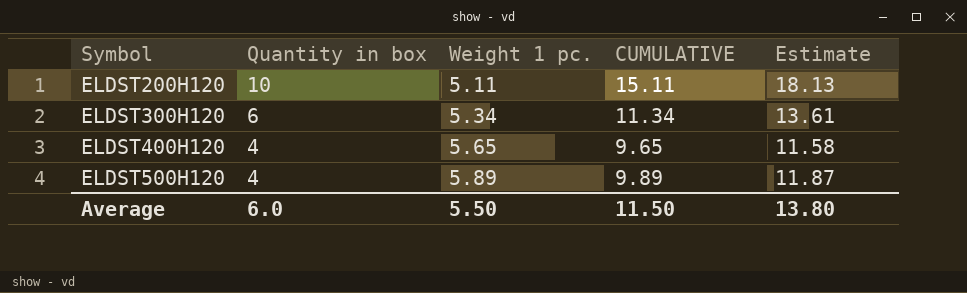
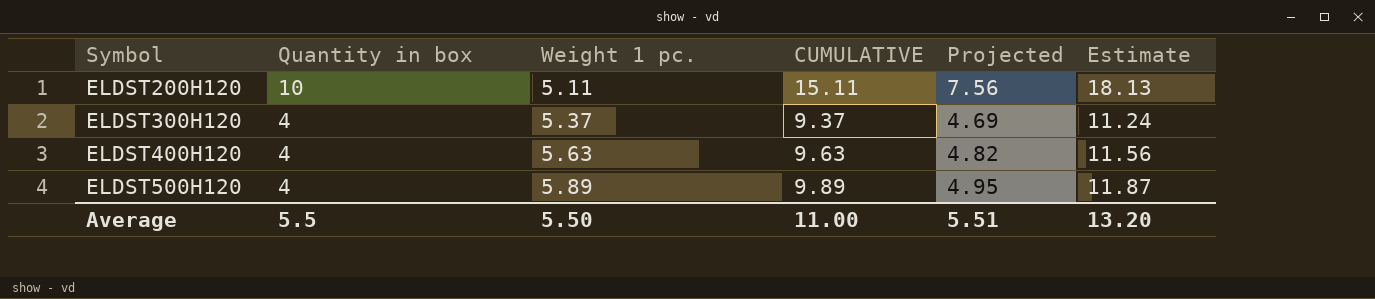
column Projected | formula: none -> [CUMULATIVE] * 0.5
ELDST300H120 | Quantity in box: 6 -> 4
ELDST300H120 | Weight 1 pc.: 5.34 -> 5.37
ELDST300H120 | CUMULATIVE: 11.34 -> 9.37
ELDST300H120 | Estimate: 13.61 -> 11.24
ELDST400H120 | Weight 1 pc.: 5.65 -> 5.63
ELDST400H120 | CUMULATIVE: 9.65 -> 9.63
ELDST400H120 | Estimate: 11.58 -> 11.56
Average | Quantity in box: 6.0 -> 5.5
Average | CUMULATIVE: 11.50 -> 11.00
Average | Estimate: 13.80 -> 13.20

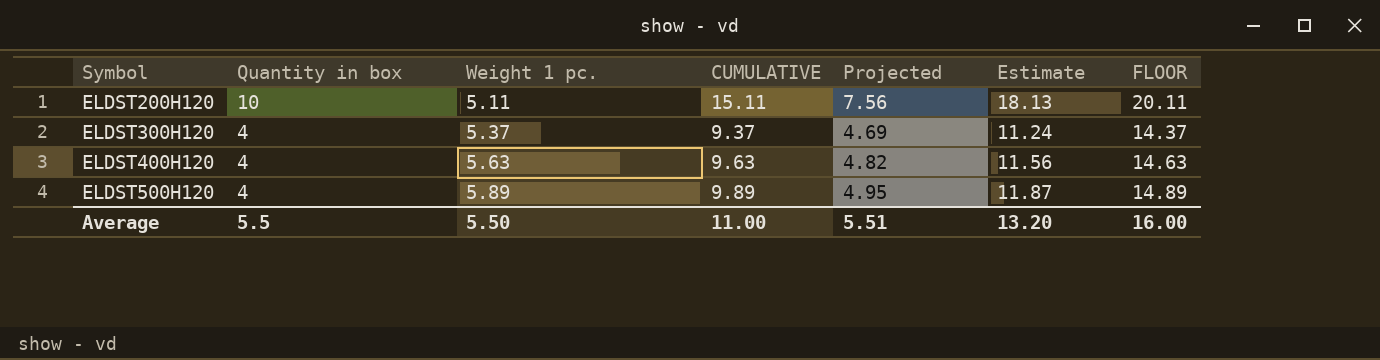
column FLOOR | formula: none -> [CUMULATIVE] + 5

